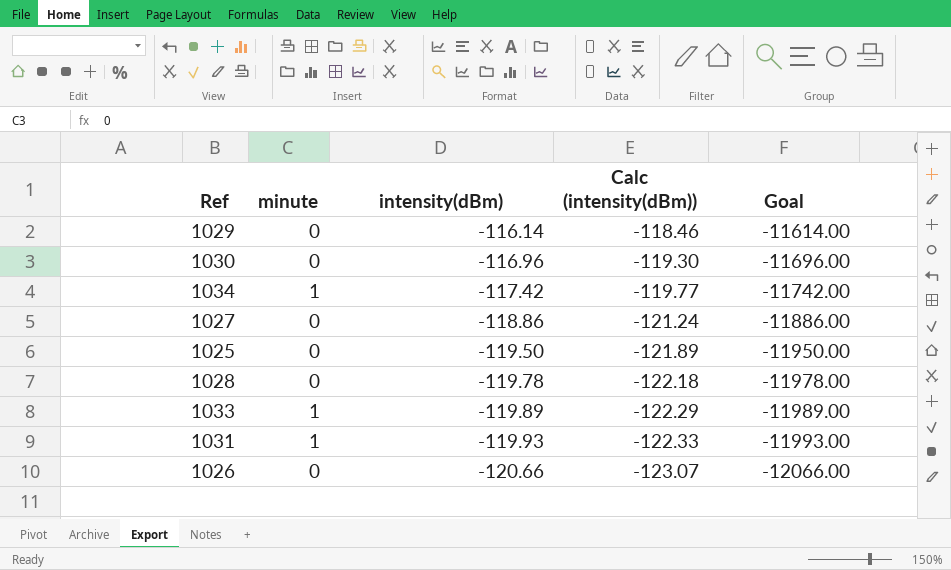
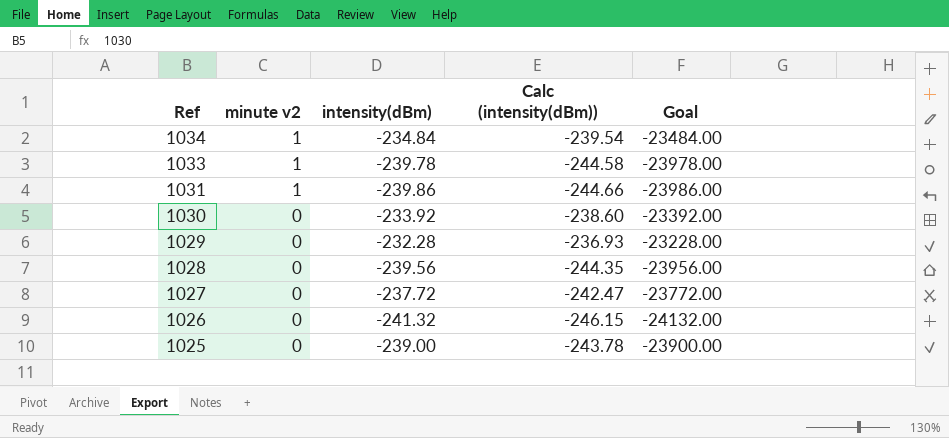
row order: intensity(dBm) descending -> Ref descending
column name: minute -> minute v2
1034 | intensity(dBm): -117.42 -> -234.84
1034 | Calc (intensity(dBm)): -119.77 -> -239.54
1034 | Goal: -11742.00 -> -23484.00
1033 | intensity(dBm): -119.89 -> -239.78
1033 | Calc (intensity(dBm)): -122.29 -> -244.58
1033 | Goal: -11989.00 -> -23978.00
1031 | intensity(dBm): -119.93 -> -239.86
1031 | Calc (intensity(dBm)): -122.33 -> -244.66
1031 | Goal: -11993.00 -> -23986.00
1030 | intensity(dBm): -116.96 -> -233.92
1030 | Calc (intensity(dBm)): -119.30 -> -238.60
1030 | Goal: -11696.00 -> -23392.00
1029 | intensity(dBm): -116.14 -> -232.28
1029 | Calc (intensity(dBm)): -118.46 -> -236.93
1029 | Goal: -11614.00 -> -23228.00
1028 | intensity(dBm): -119.78 -> -239.56
1028 | Calc (intensity(dBm)): -122.18 -> -244.35
1028 | Goal: -11978.00 -> -23956.00
1027 | intensity(dBm): -118.86 -> -237.72
1027 | Calc (intensity(dBm)): -121.24 -> -242.47
1027 | Goal: -11886.00 -> -23772.00
1026 | intensity(dBm): -120.66 -> -241.32
1026 | Calc (intensity(dBm)): -123.07 -> -246.15
1026 | Goal: -12066.00 -> -24132.00
1025 | intensity(dBm): -119.50 -> -239.00
1025 | Calc (intensity(dBm)): -121.89 -> -243.78
1025 | Goal: -11950.00 -> -23900.00

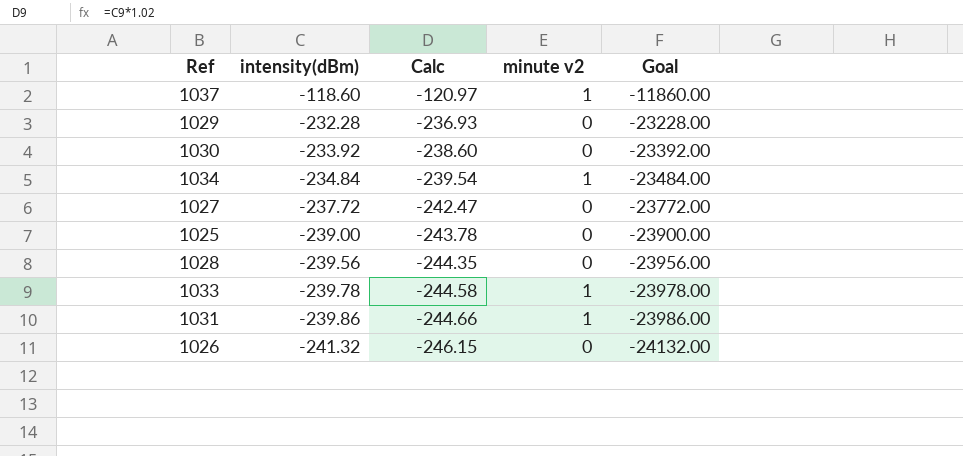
row order: Ref descending -> intensity(dBm) descending
column name: Calc (intensity(dBm)) -> Calc
column minute v2 | position: 2 -> 4
row 1037: none -> -118.60 | -120.97 | 1 | -11860.00

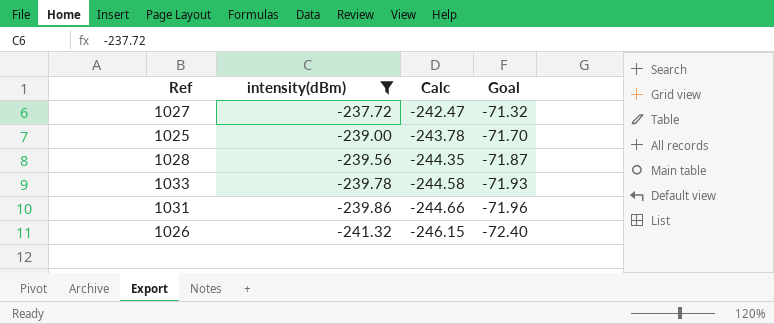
filter: none -> intensity(dBm) <= -237.72
column minute v2 | position: 4 -> none
column Goal | formula: [intensity(dBm)] * 100 -> [intensity(dBm)] * 0.3

